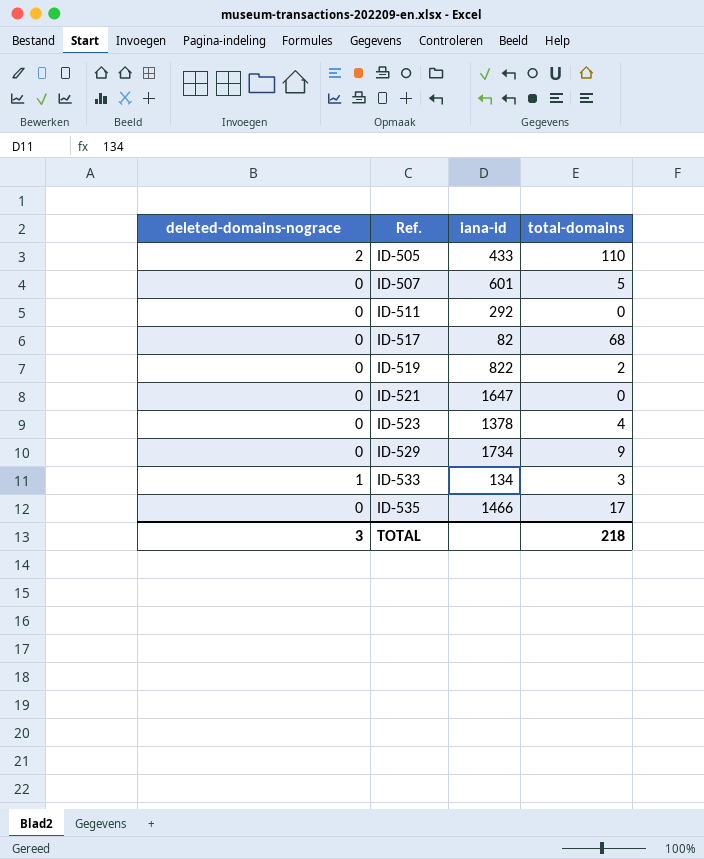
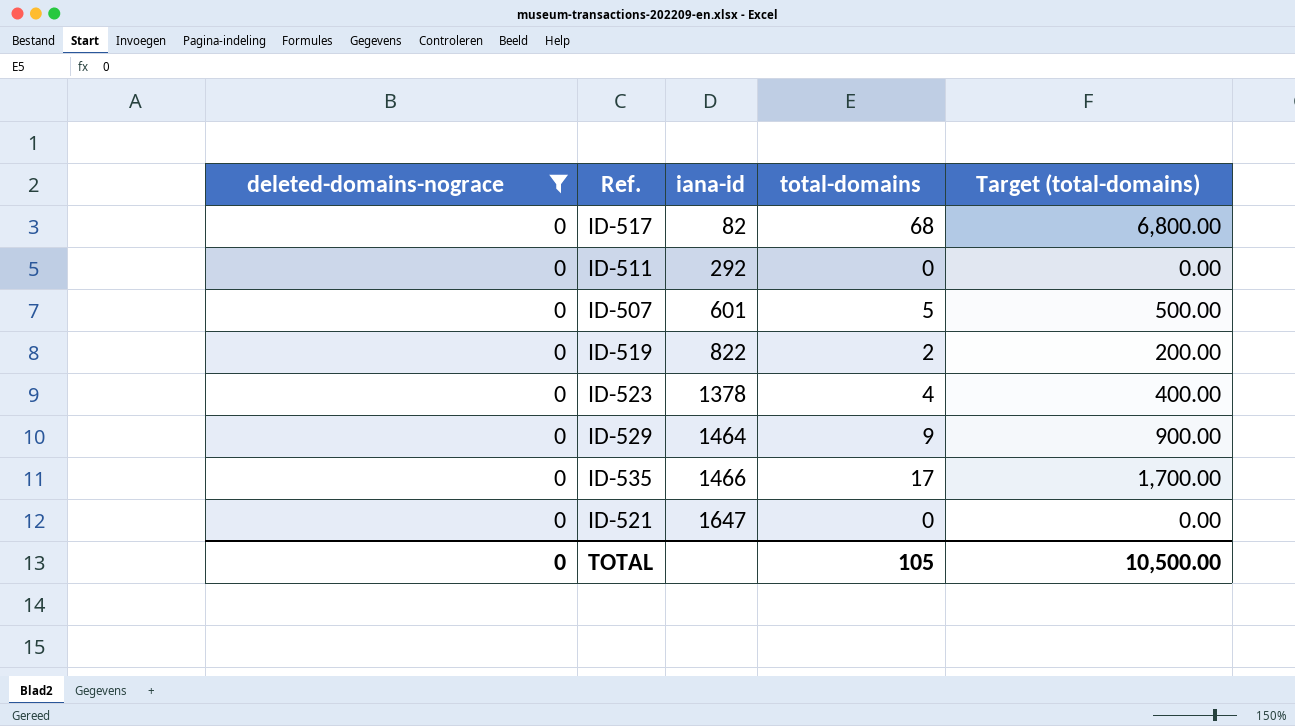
filter: none -> deleted-domains-nograce = 0
row order: Ref. ascending -> iana-id ascending
column Target (total-domains) | formula: none -> [total-domains] * 100
ID-529 | iana-id: 1734 -> 1464
TOTAL | deleted-domains-nograce: 3 -> 0
TOTAL | total-domains: 218 -> 105

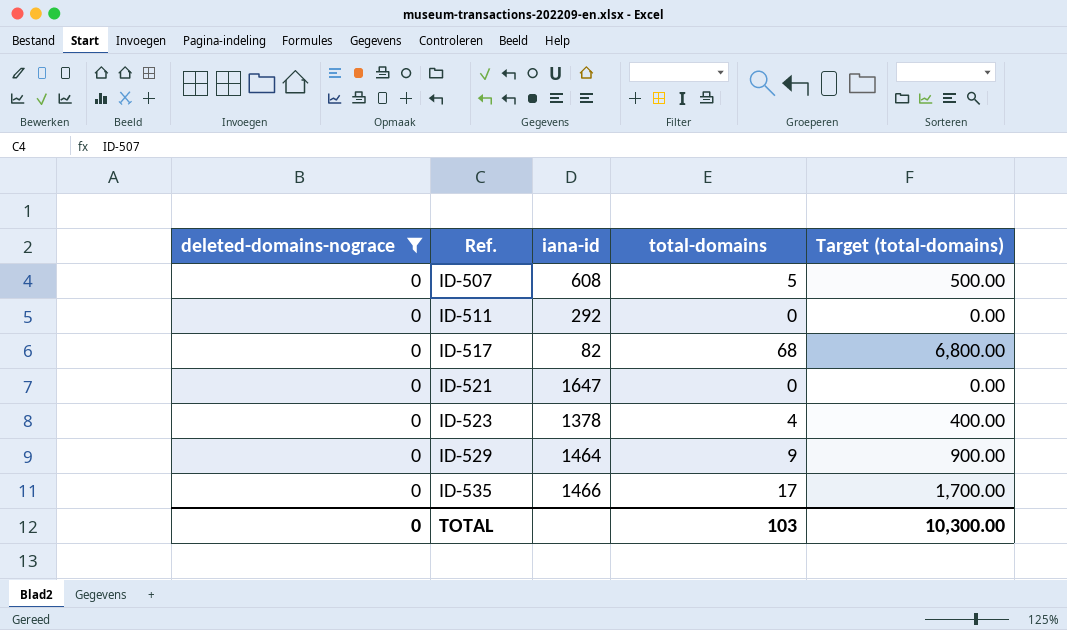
row order: iana-id ascending -> Ref. ascending
row ID-519: 0 | 822 | 2 | 200.00 -> none
ID-507 | iana-id: 601 -> 608
TOTAL | total-domains: 105 -> 103
TOTAL | Target (total-domains): 10,500.00 -> 10,300.00

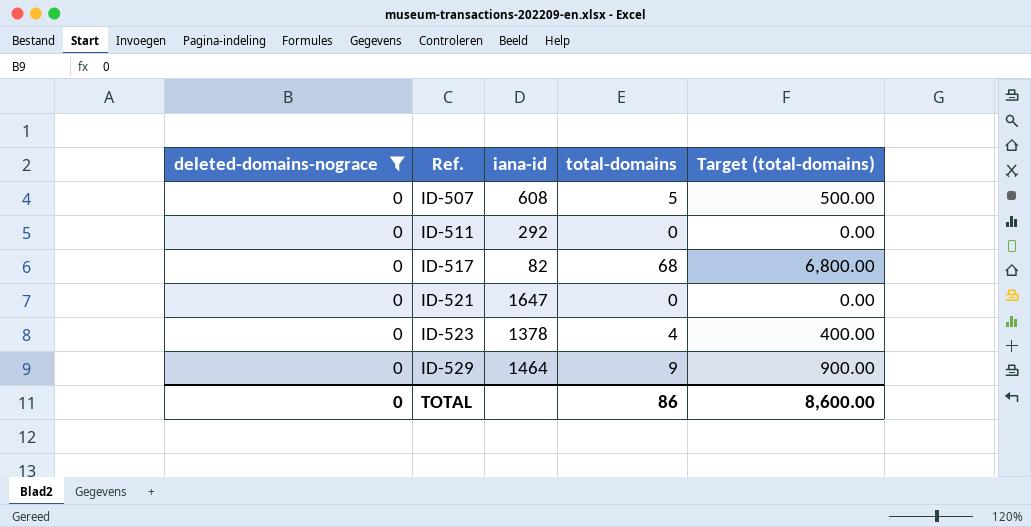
row ID-535: 0 | 1466 | 17 | 1,700.00 -> none
TOTAL | total-domains: 103 -> 86
TOTAL | Target (total-domains): 10,300.00 -> 8,600.00

